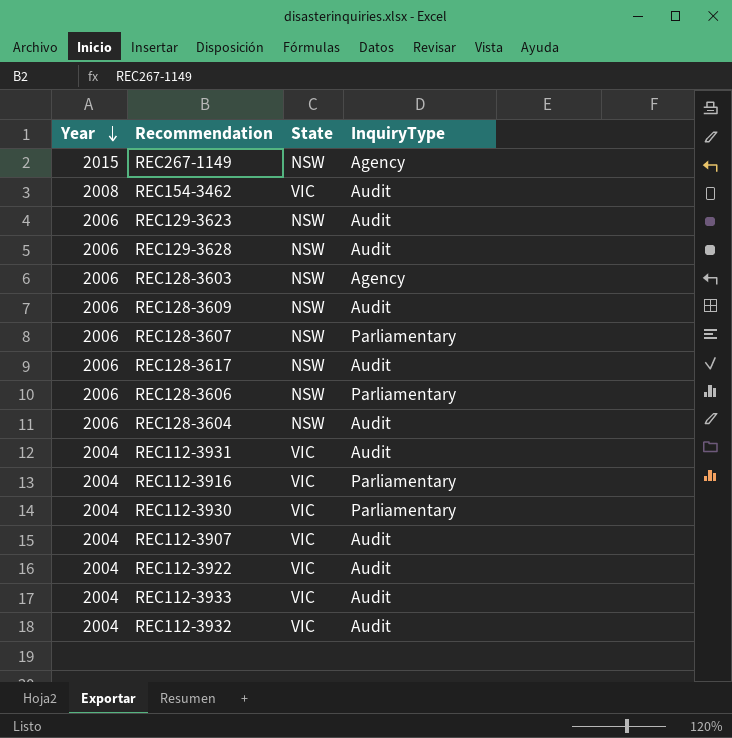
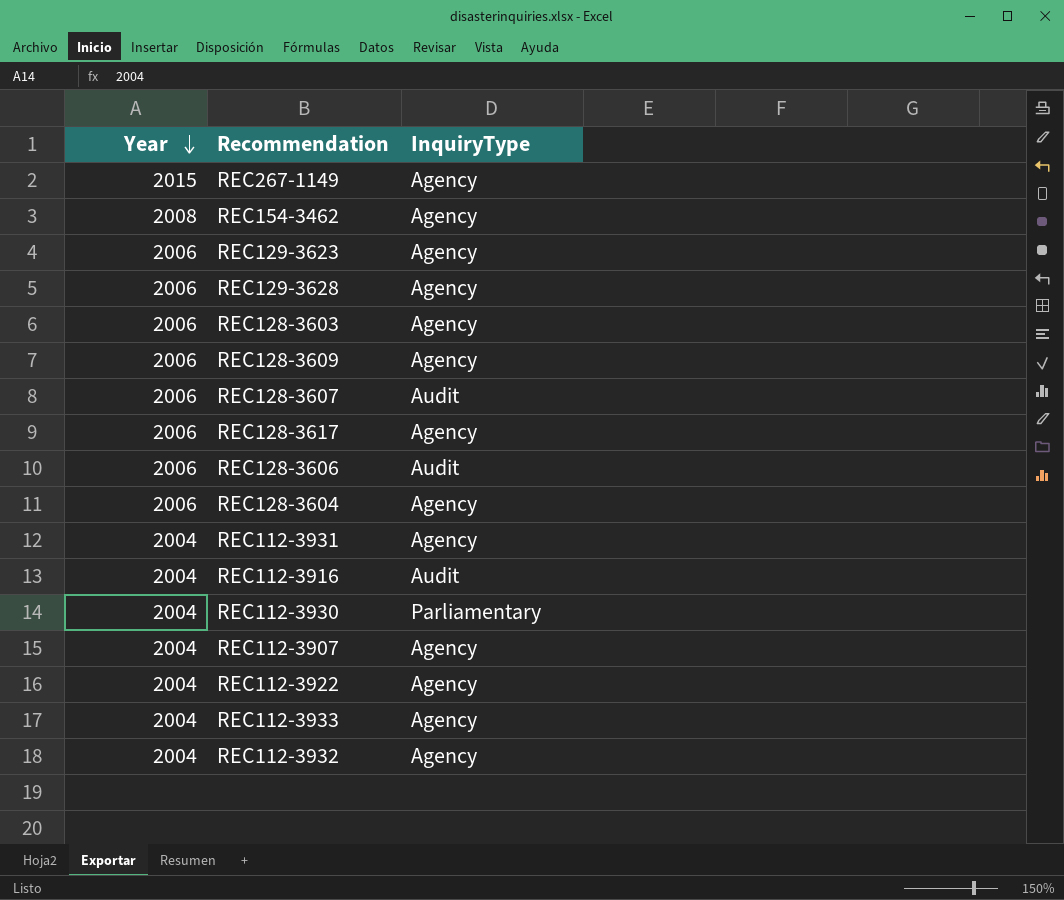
column State | position: 3 -> none
REC154-3462 | InquiryType: Audit -> Agency
REC129-3623 | InquiryType: Audit -> Agency
REC129-3628 | InquiryType: Audit -> Agency
REC128-3609 | InquiryType: Audit -> Agency
REC128-3607 | InquiryType: Parliamentary -> Audit
REC128-3617 | InquiryType: Audit -> Agency
REC128-3606 | InquiryType: Parliamentary -> Audit
REC128-3604 | InquiryType: Audit -> Agency
REC112-3931 | InquiryType: Audit -> Agency
REC112-3916 | InquiryType: Parliamentary -> Audit
REC112-3907 | InquiryType: Audit -> Agency
REC112-3922 | InquiryType: Audit -> Agency
REC112-3933 | InquiryType: Audit -> Agency
REC112-3932 | InquiryType: Audit -> Agency

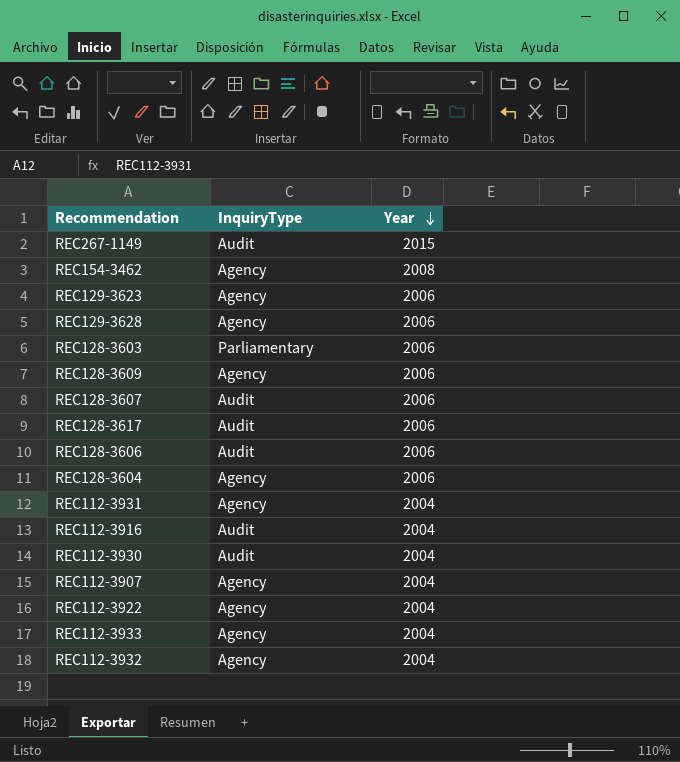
column Year | position: 1 -> 3
REC267-1149 | InquiryType: Agency -> Audit
REC128-3603 | InquiryType: Agency -> Parliamentary
REC128-3617 | InquiryType: Agency -> Audit
REC112-3930 | InquiryType: Parliamentary -> Audit

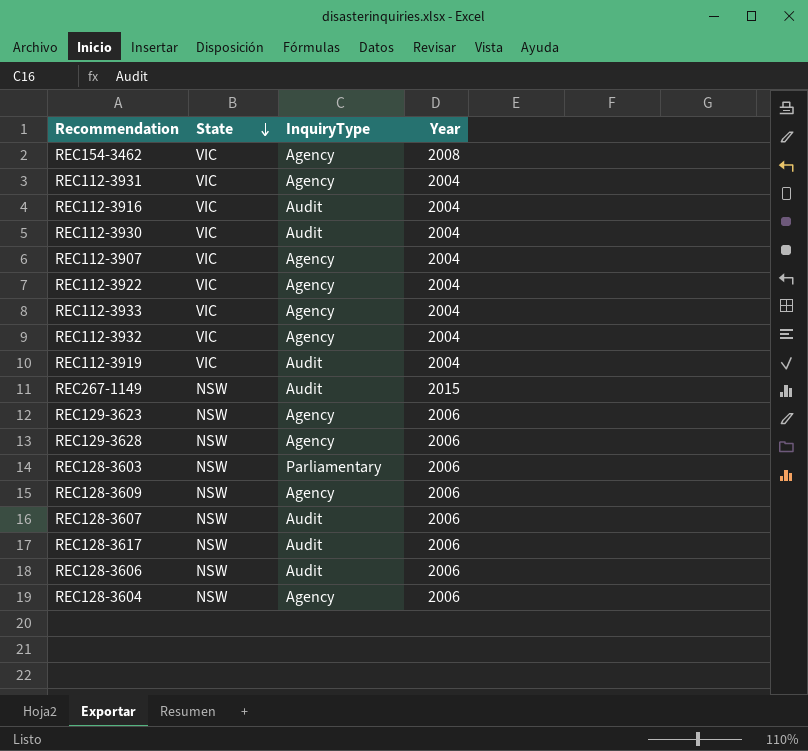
row order: Year descending -> State descending
column State | position: none -> 2
row REC112-3919: none -> VIC | Audit | 2004

